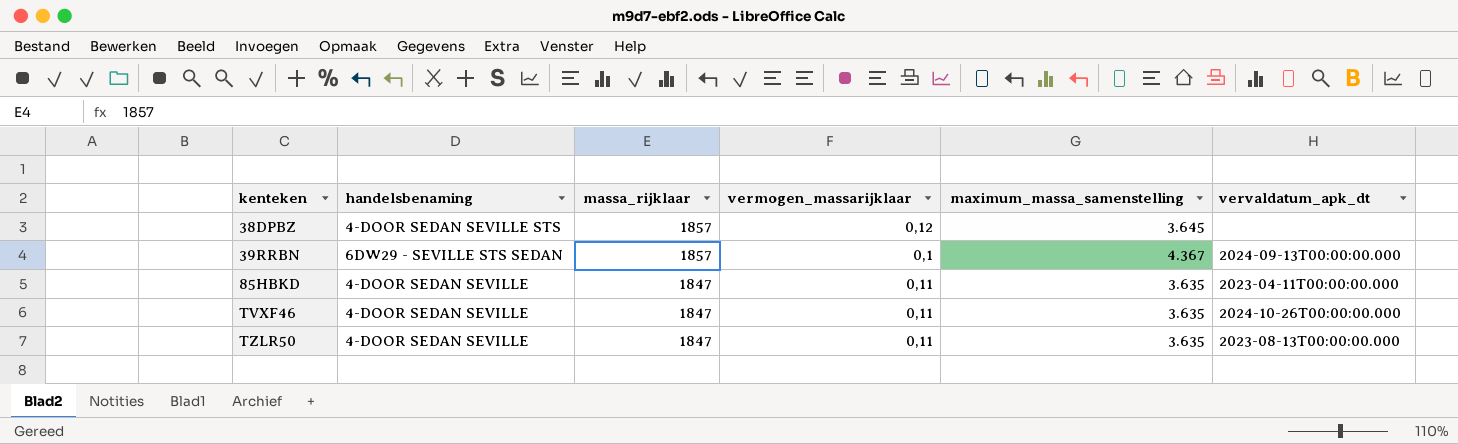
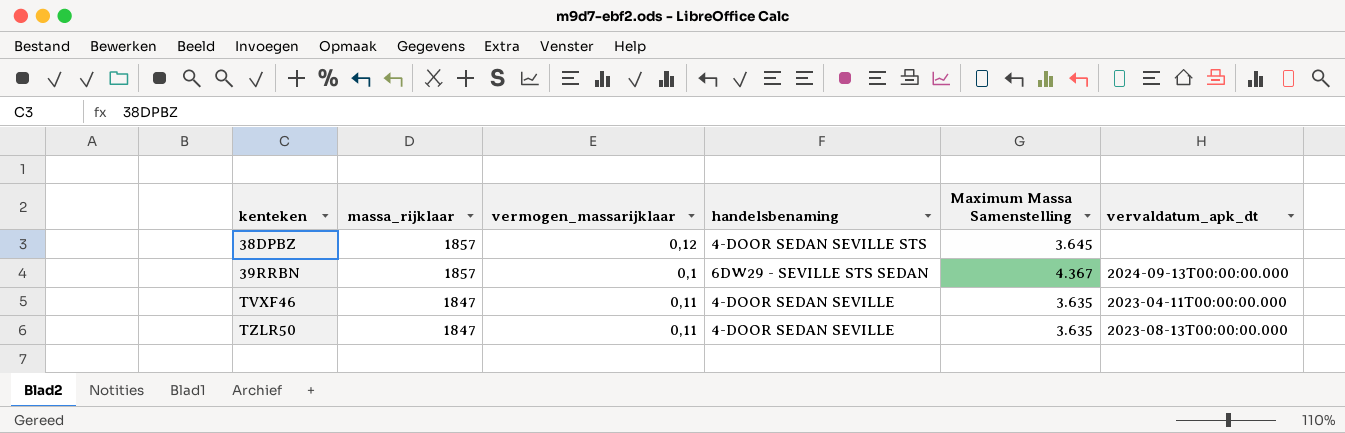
column handelsbenaming | position: 2 -> 4
column name: maximum_massa_samenstelling -> Maximum Massa Samenstelling
row 85HBKD: 4-DOOR SEDAN SEVILLE | 1847 | 0,11 | 3.635 | 2023-04-11T00:00:00.000 -> none
TVXF46 | vervaldatum_apk_dt: 2024-10-26T00:00:00.000 -> 2023-04-11T00:00:00.000

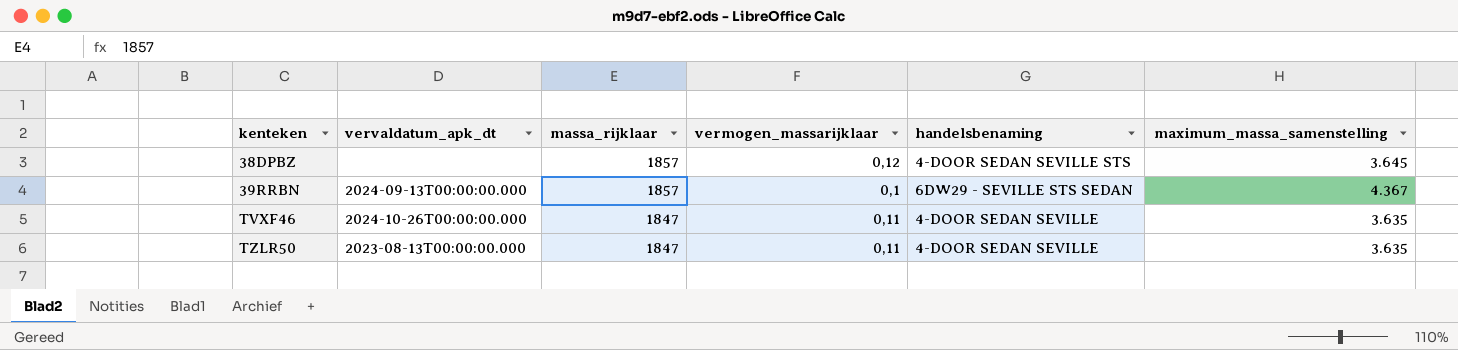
column vervaldatum_apk_dt | position: 6 -> 2
column name: Maximum Massa Samenstelling -> maximum_massa_samenstelling
TVXF46 | vervaldatum_apk_dt: 2023-04-11T00:00:00.000 -> 2024-10-26T00:00:00.000

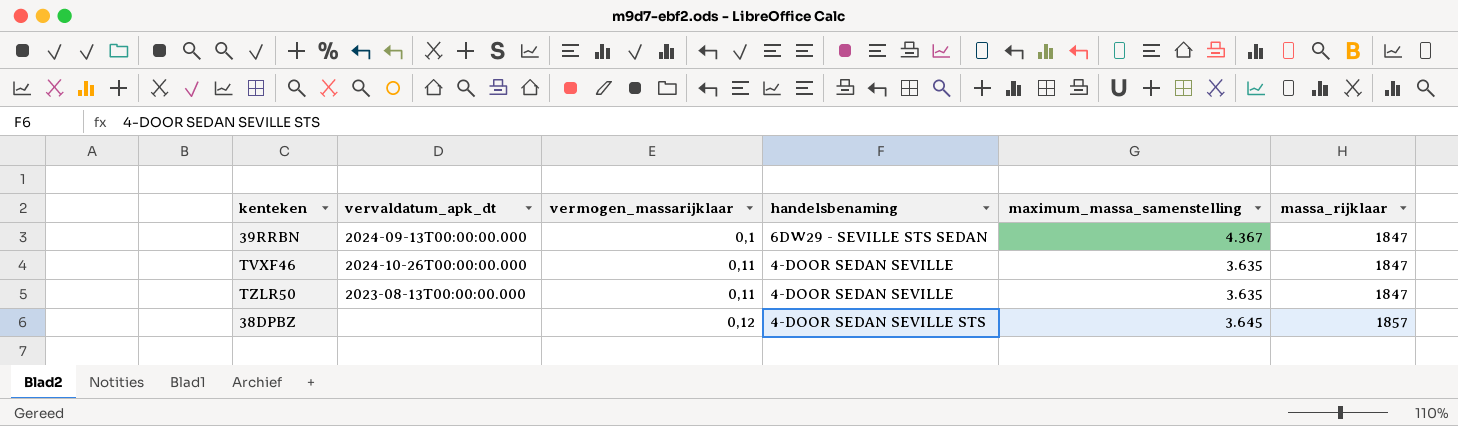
row order: kenteken ascending -> vermogen_massarijklaar ascending
column massa_rijklaar | position: 3 -> 6
39RRBN | massa_rijklaar: 1857 -> 1847

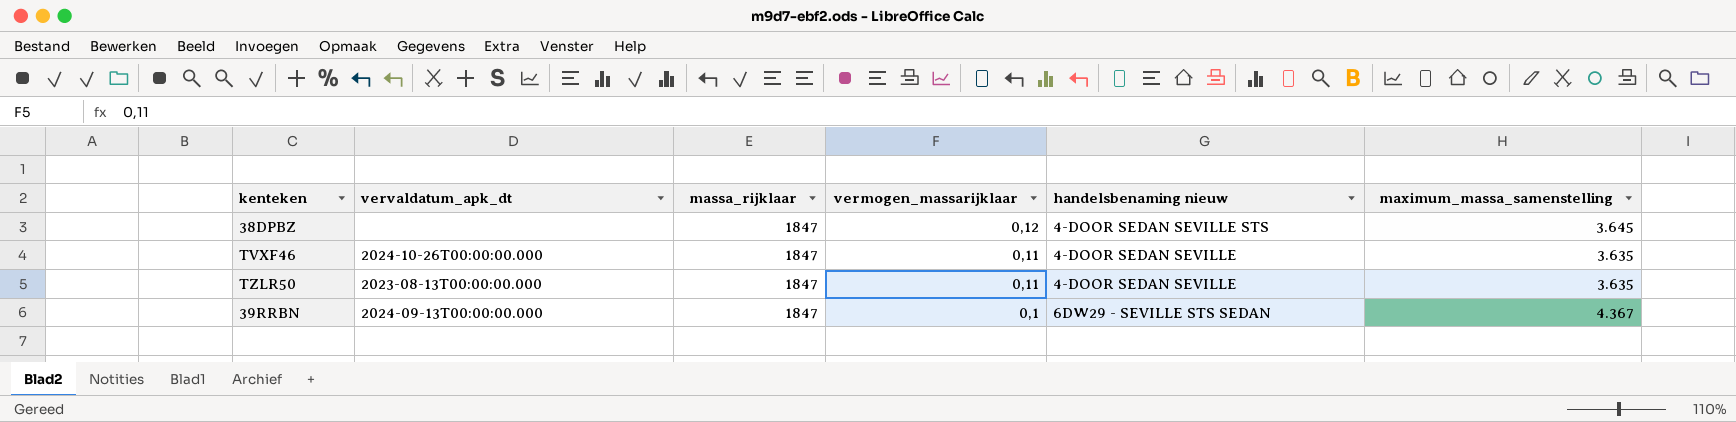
row order: vermogen_massarijklaar ascending -> vermogen_massarijklaar descending
column massa_rijklaar | position: 6 -> 3
column name: handelsbenaming -> handelsbenaming nieuw
38DPBZ | massa_rijklaar: 1857 -> 1847

